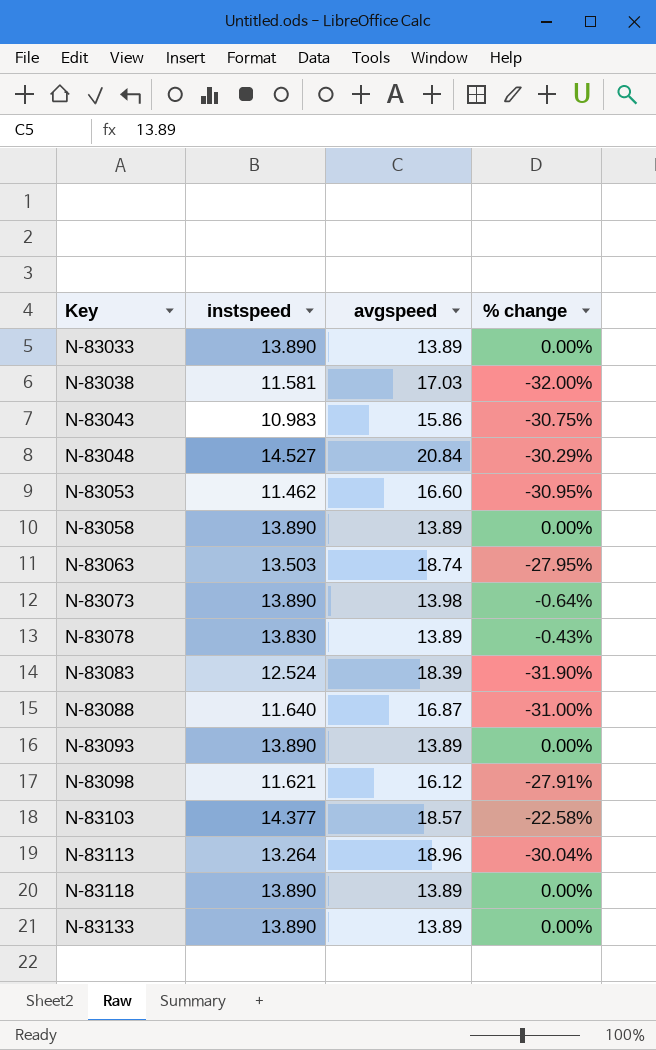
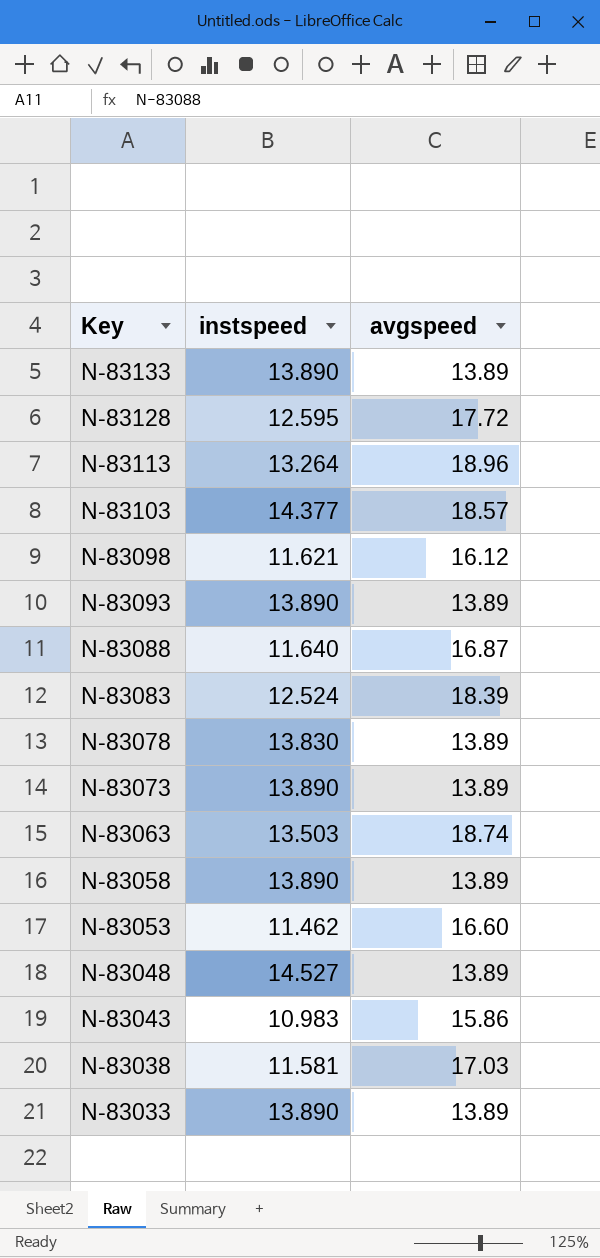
row order: Key ascending -> Key descending
column % change | formula: ([instspeed] - [avgspeed]) / [avgspeed] -> none
row N-83118: 13.890 | 13.89 | 0.00% -> none
row N-83128: none -> 12.595 | 17.72
N-83073 | avgspeed: 13.98 -> 13.89
N-83048 | avgspeed: 20.84 -> 13.89

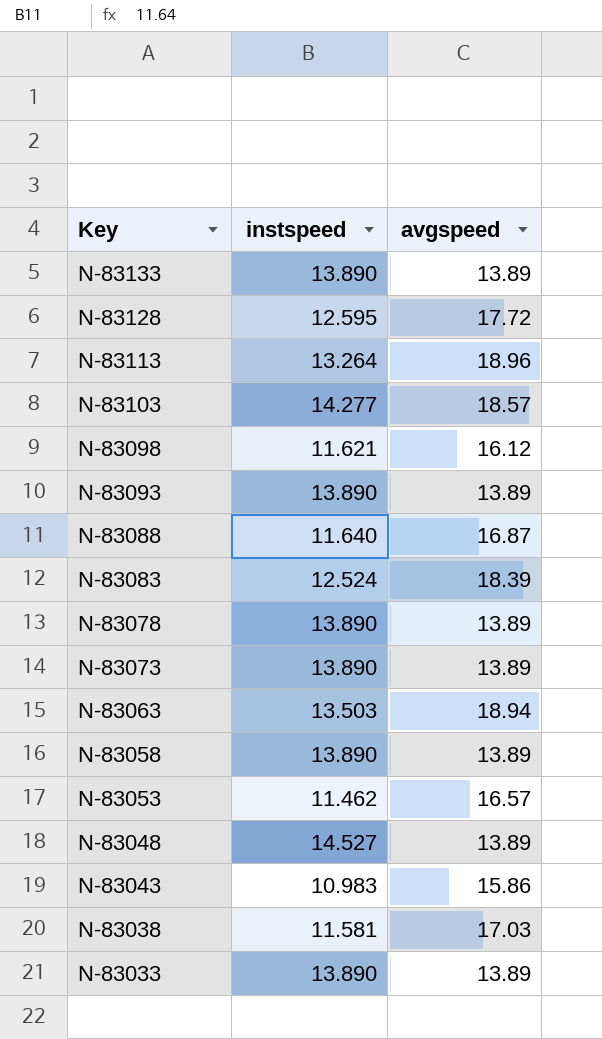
N-83103 | instspeed: 14.377 -> 14.277
N-83078 | instspeed: 13.830 -> 13.890
N-83063 | avgspeed: 18.74 -> 18.94
N-83053 | avgspeed: 16.60 -> 16.57

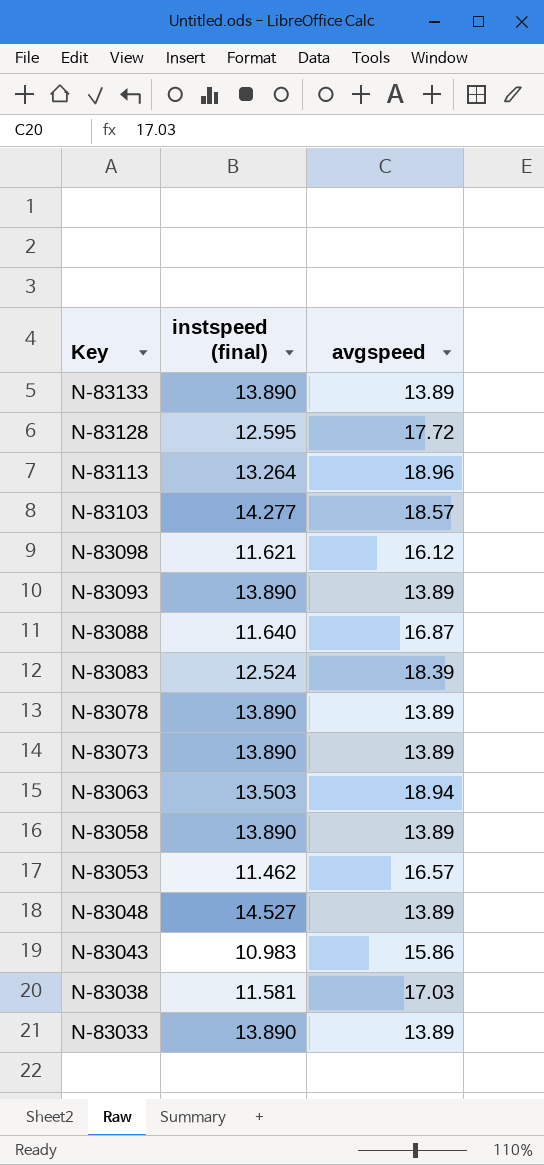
column name: instspeed -> instspeed (final)

